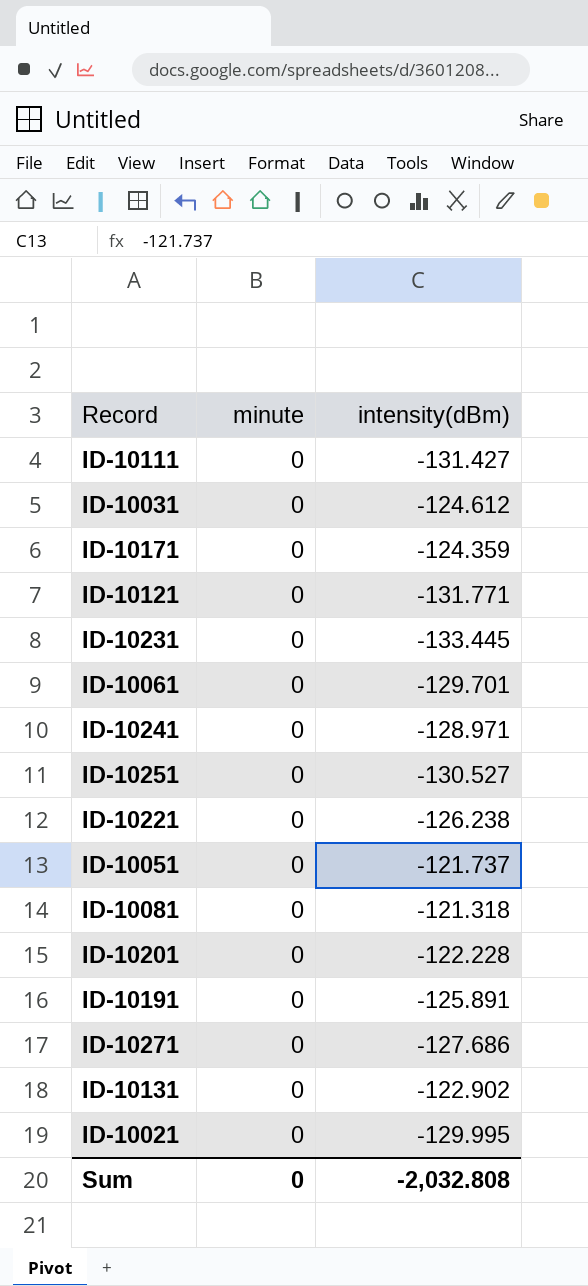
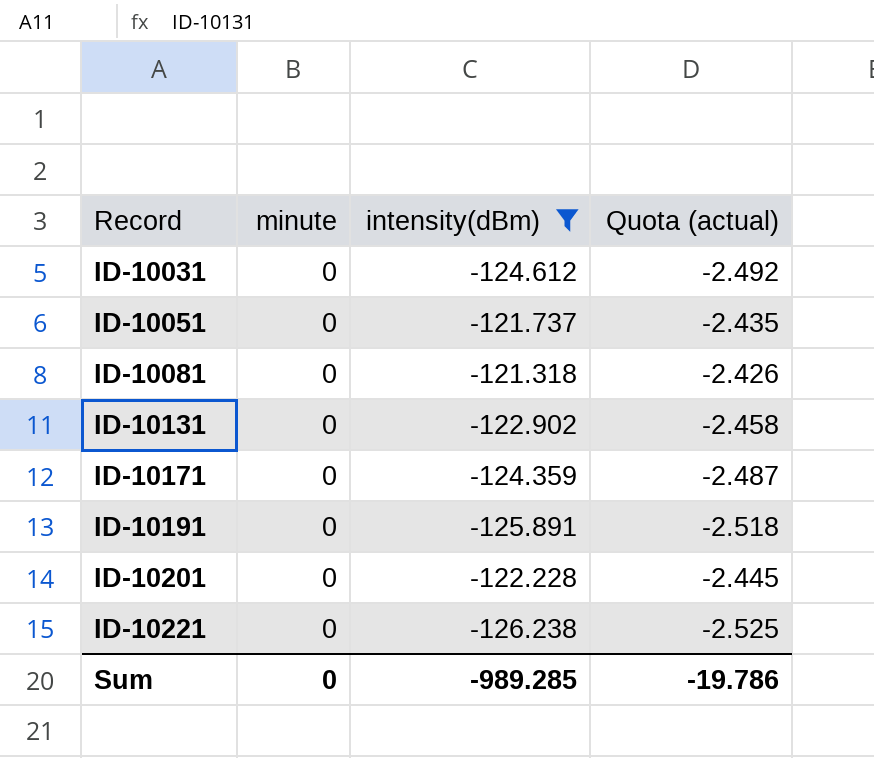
filter: none -> intensity(dBm) >= -126.238
row order: none -> Record ascending
column Quota (actual) | formula: none -> [intensity(dBm)] * 0.02
Sum | intensity(dBm): -2,032.808 -> -989.285

